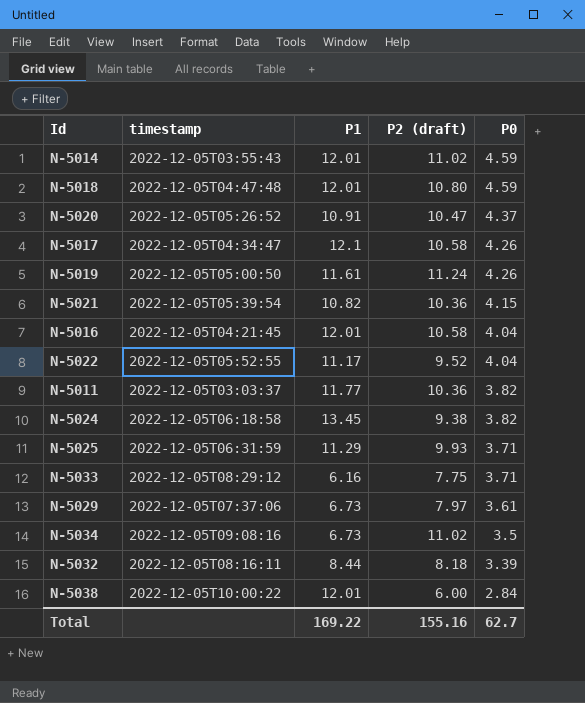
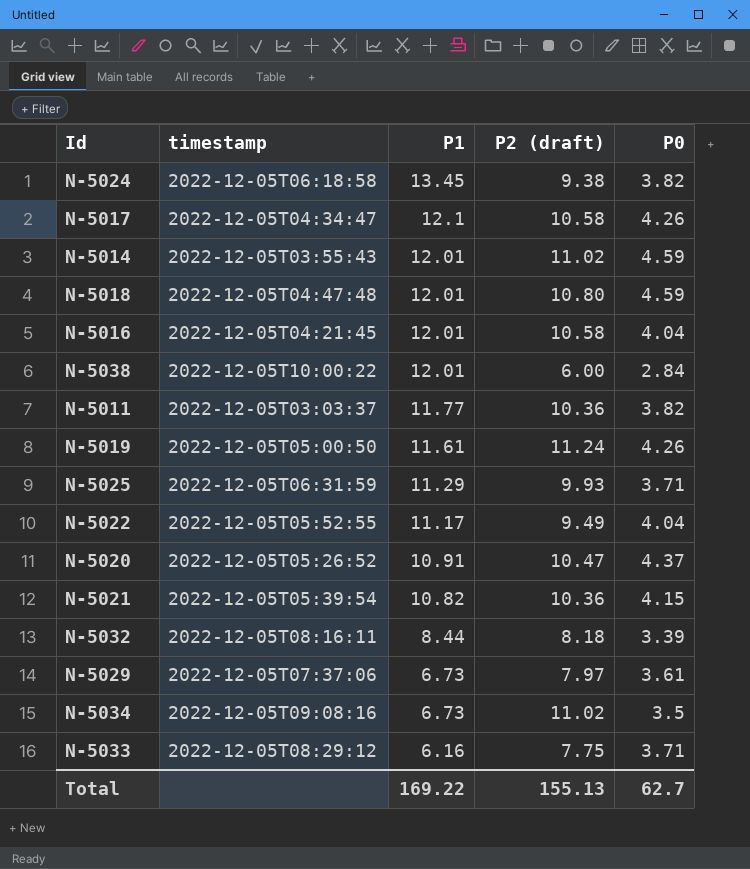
row order: P0 descending -> P1 descending
N-5022 | P2 (draft): 9.52 -> 9.49
Total | P2 (draft): 155.16 -> 155.13

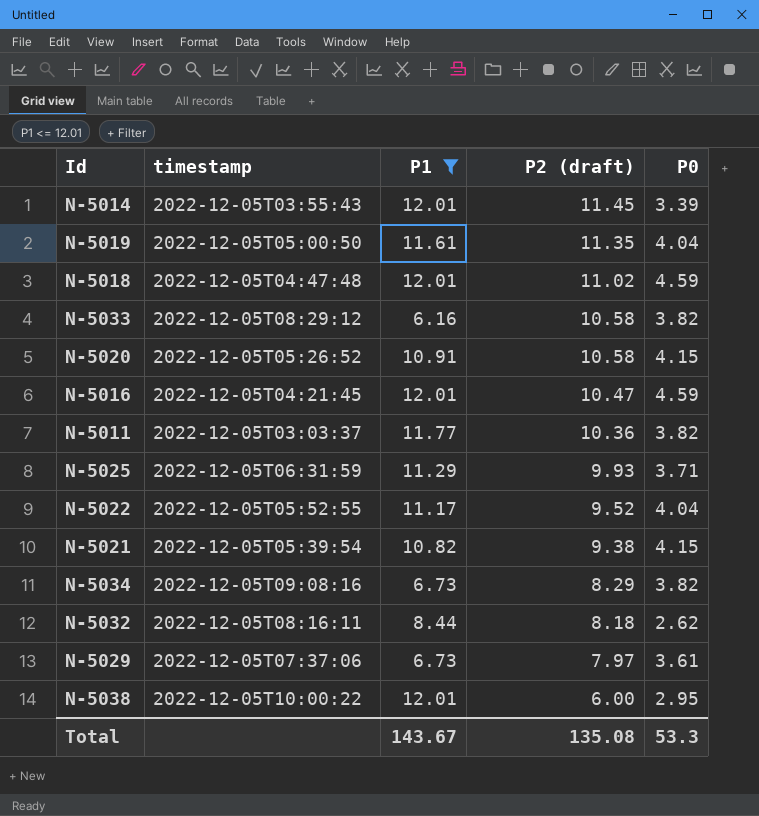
filter: none -> P1 <= 12.01
row order: P1 descending -> P2 (draft) descending
N-5014 | P2 (draft): 11.02 -> 11.45
N-5014 | P0: 4.59 -> 3.39
N-5019 | P2 (draft): 11.24 -> 11.35
N-5019 | P0: 4.26 -> 4.04
N-5018 | P2 (draft): 10.80 -> 11.02
N-5033 | P2 (draft): 7.75 -> 10.58
N-5033 | P0: 3.71 -> 3.82
N-5020 | P2 (draft): 10.47 -> 10.58
N-5020 | P0: 4.37 -> 4.15
N-5016 | P2 (draft): 10.58 -> 10.47
N-5016 | P0: 4.04 -> 4.59
N-5022 | P2 (draft): 9.49 -> 9.52
N-5021 | P2 (draft): 10.36 -> 9.38
N-5034 | P2 (draft): 11.02 -> 8.29
N-5034 | P0: 3.5 -> 3.82
N-5032 | P0: 3.39 -> 2.62
N-5038 | P0: 2.84 -> 2.95
Total | P1: 169.22 -> 143.67
Total | P2 (draft): 155.13 -> 135.08
Total | P0: 62.7 -> 53.3

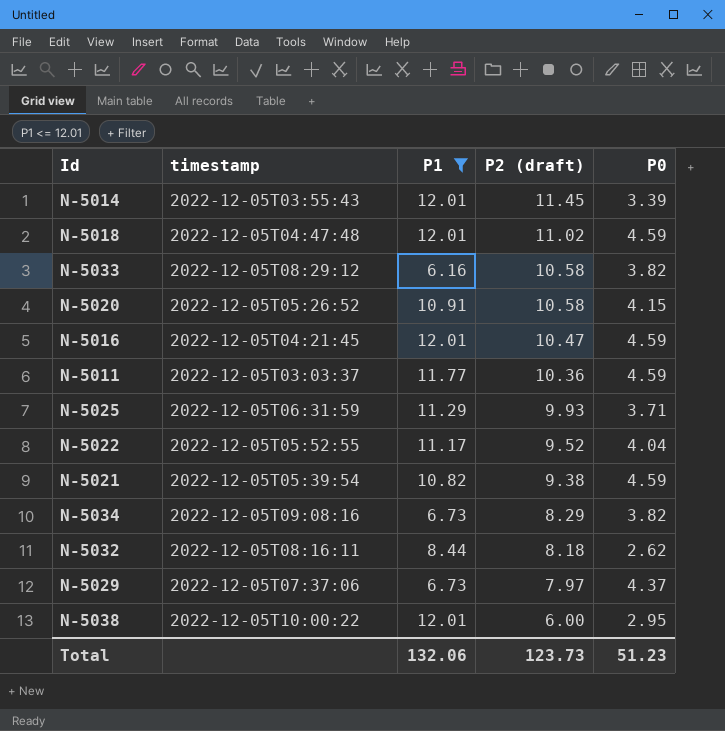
row N-5019: 2022-12-05T05:00:50 | 11.61 | 11.35 | 4.04 -> none
N-5011 | P0: 3.82 -> 4.59
N-5021 | P0: 4.15 -> 4.59
N-5029 | P0: 3.61 -> 4.37
Total | P1: 143.67 -> 132.06
Total | P2 (draft): 135.08 -> 123.73
Total | P0: 53.3 -> 51.23

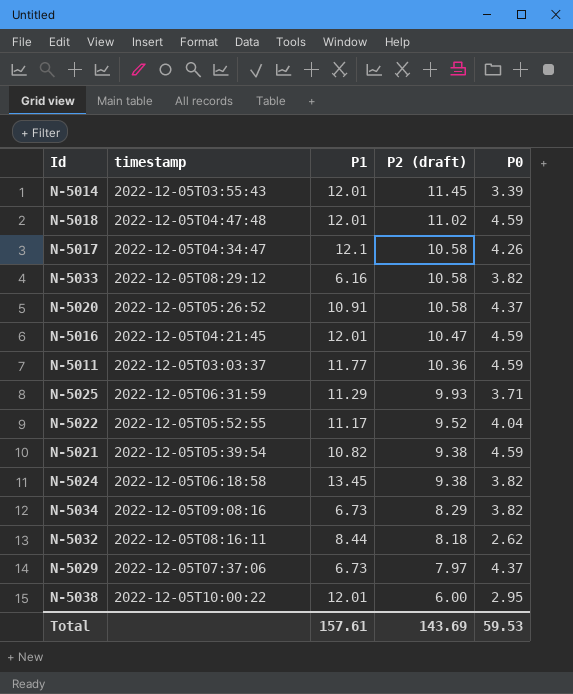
filter: P1 <= 12.01 -> none
N-5020 | P0: 4.15 -> 4.37
Total | P1: 132.06 -> 157.61
Total | P2 (draft): 123.73 -> 143.69
Total | P0: 51.23 -> 59.53

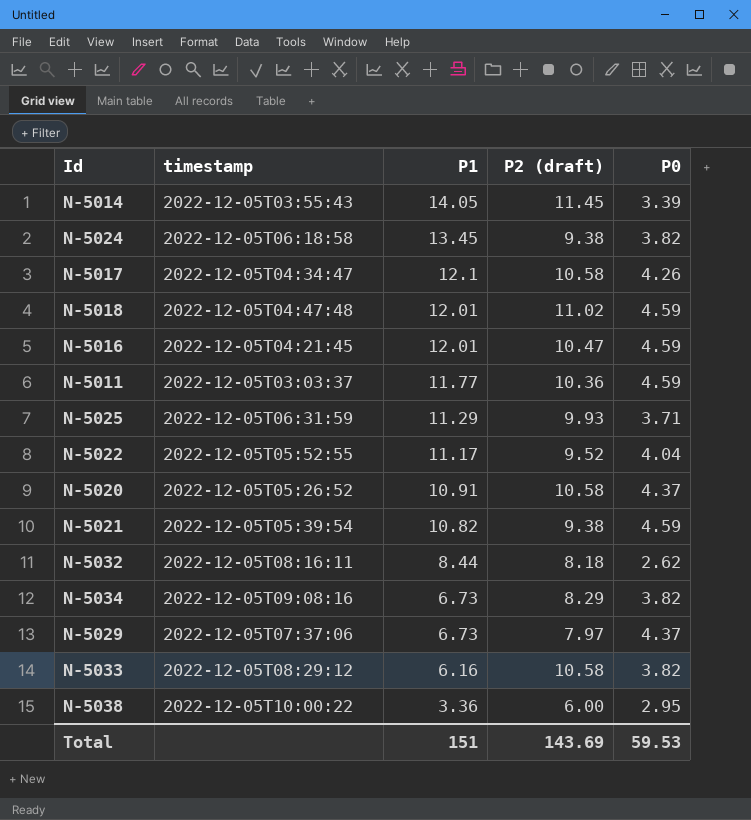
row order: P2 (draft) descending -> P1 descending
N-5014 | P1: 12.01 -> 14.05
N-5038 | P1: 12.01 -> 3.36
Total | P1: 157.61 -> 151

